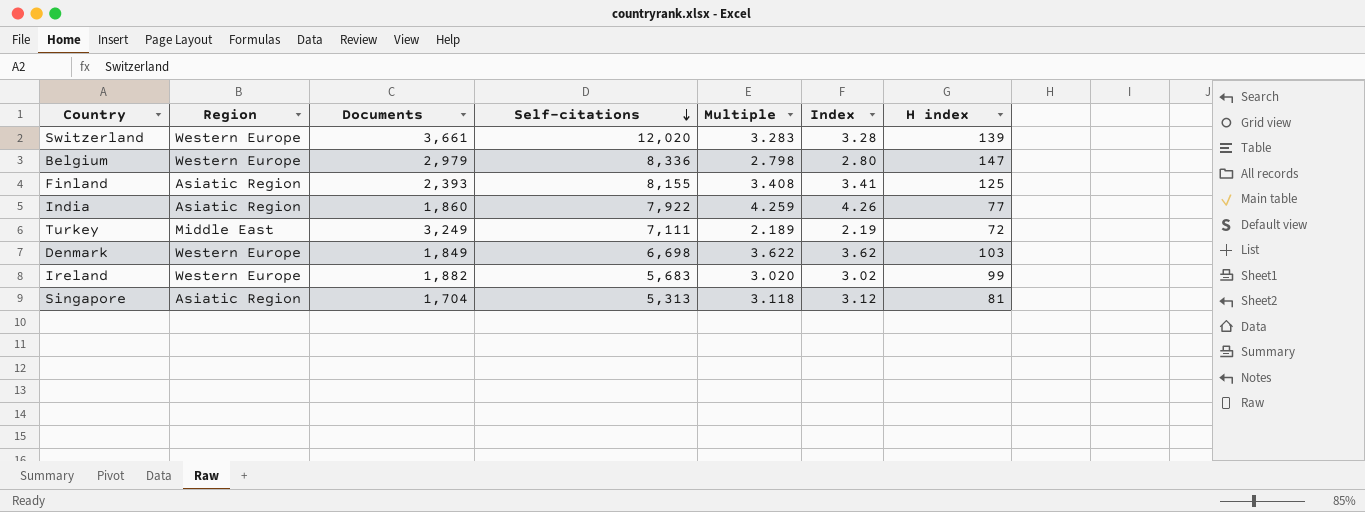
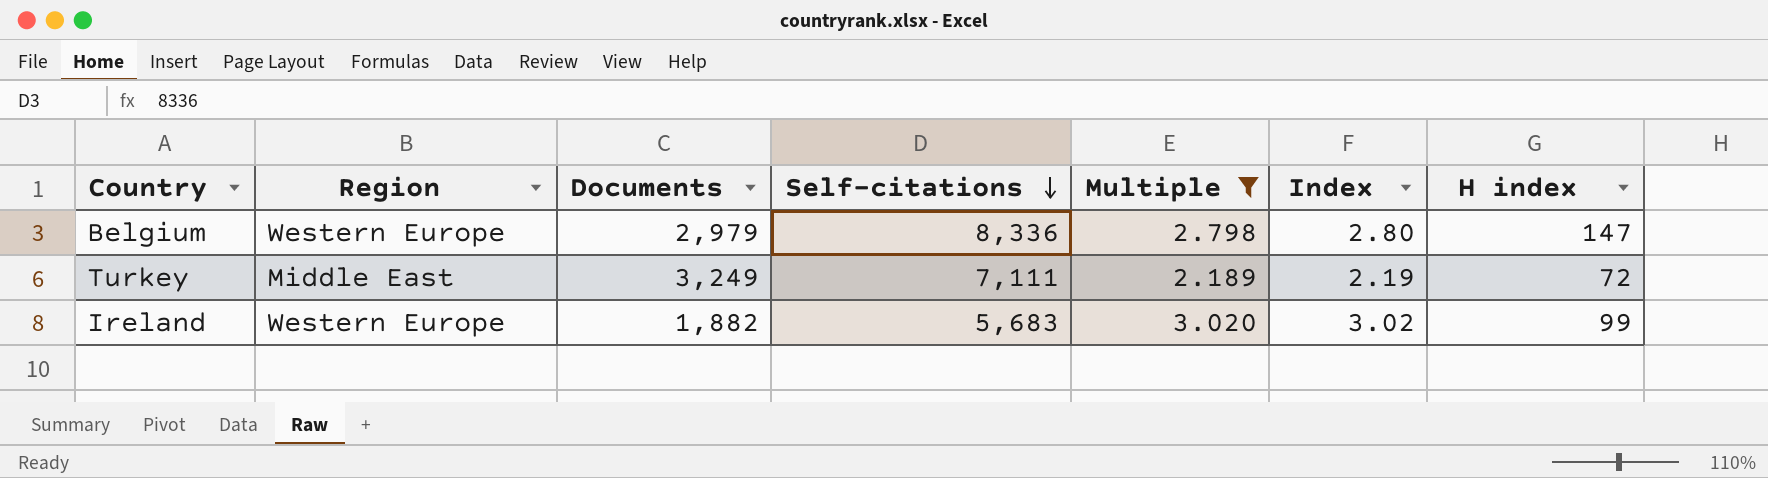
filter: none -> Multiple <= 3.020

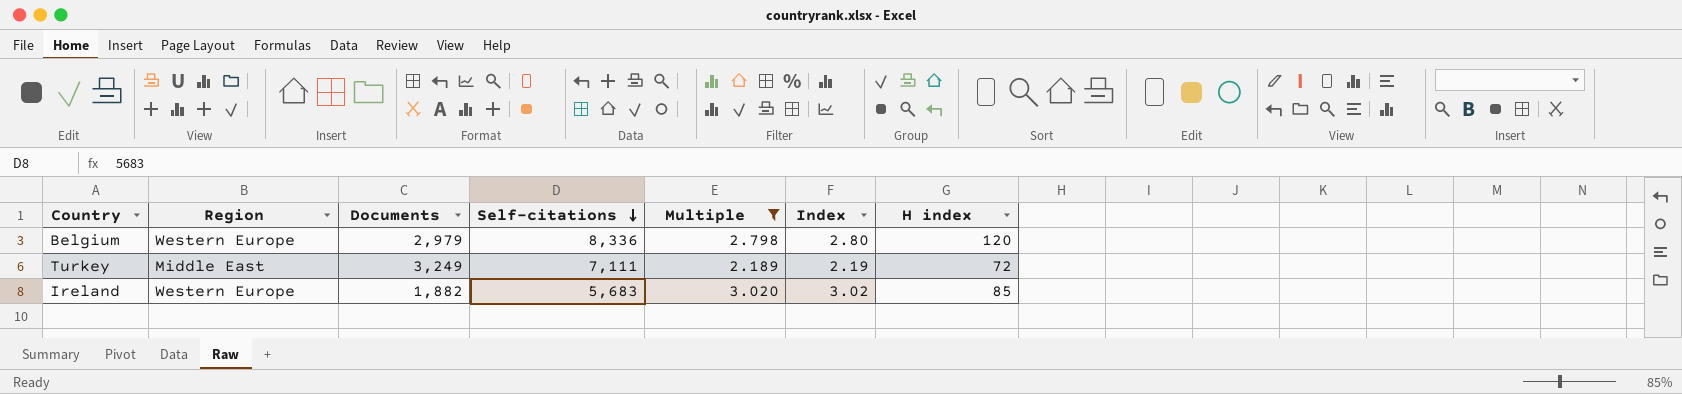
Belgium | H index: 147 -> 120
Ireland | H index: 99 -> 85

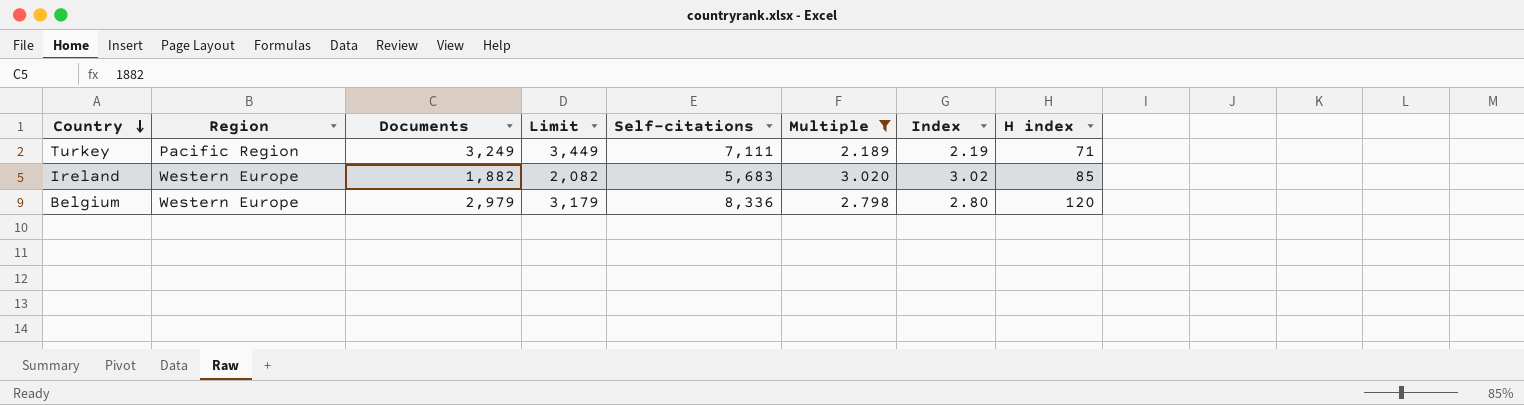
row order: Self-citations descending -> Country descending
column Limit | formula: none -> [Documents] + 200
Turkey | Region: Middle East -> Pacific Region
Turkey | H index: 72 -> 71

